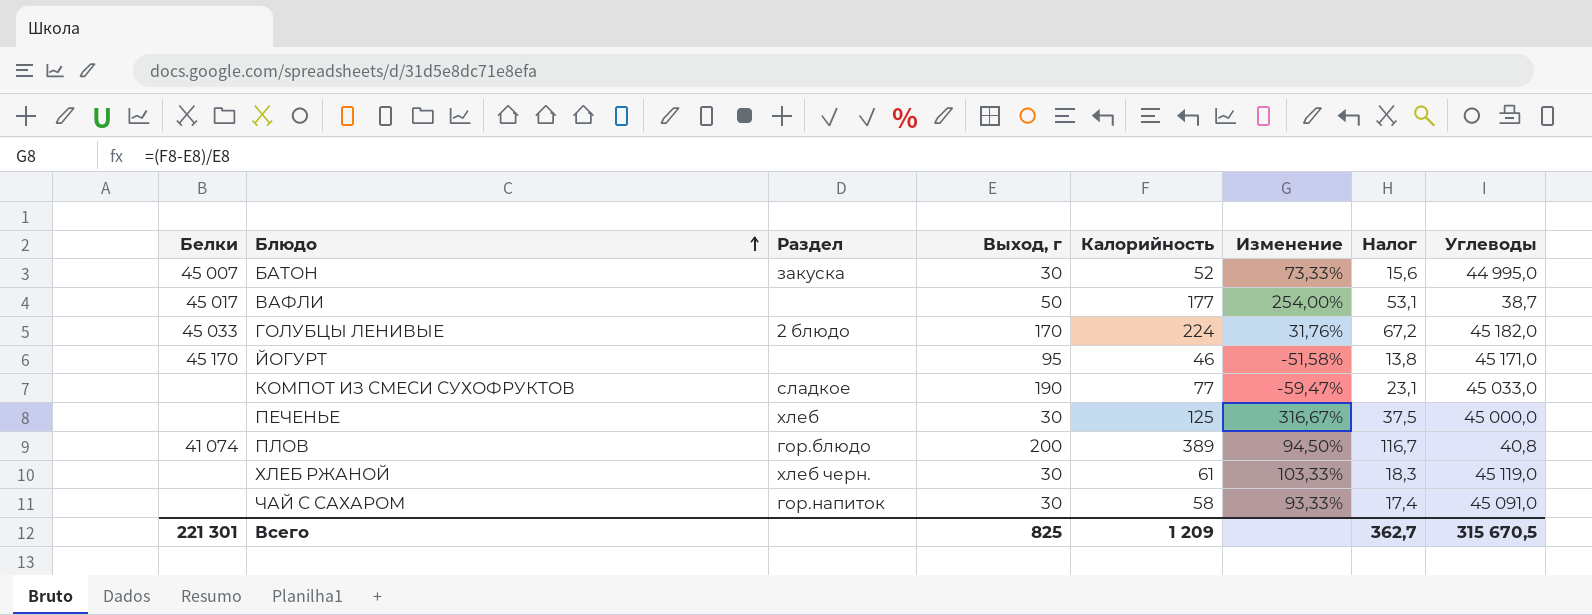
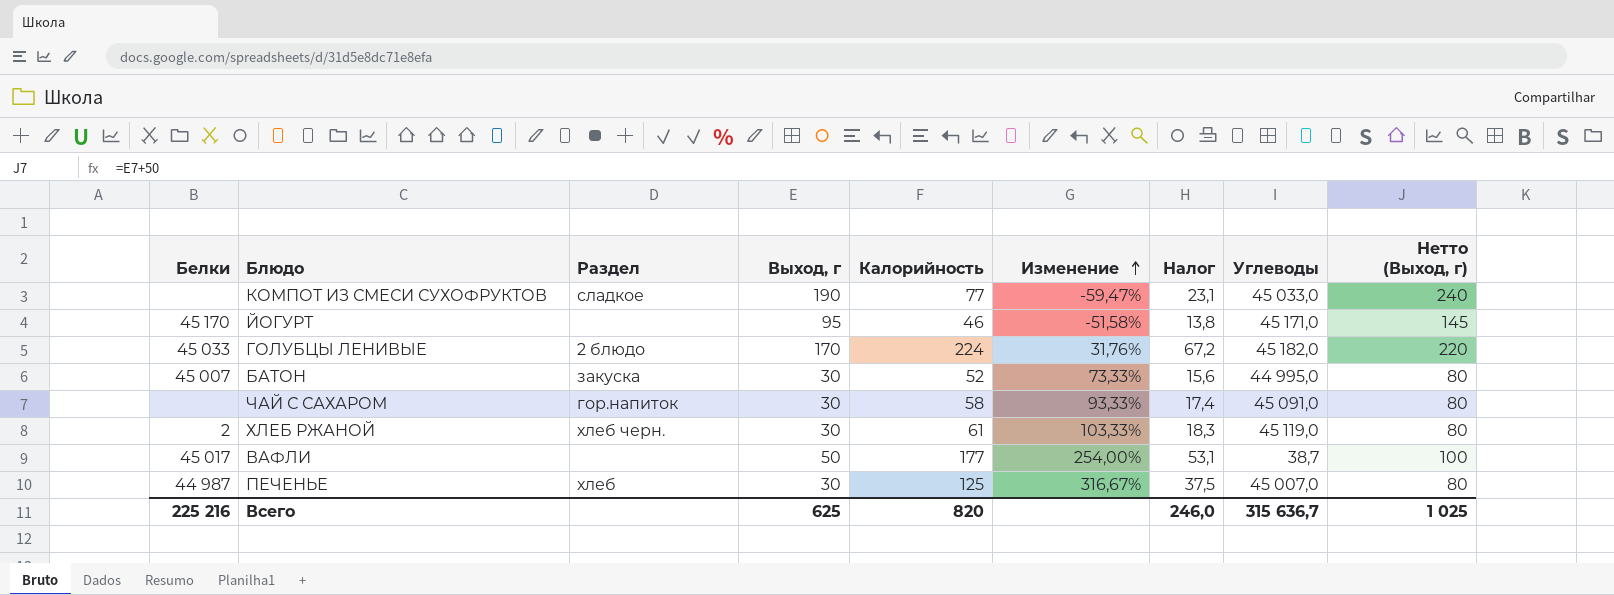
row order: Блюдо ascending -> Изменение ascending
column Нетто (Выход, г) | formula: none -> [Выход, г] + 50
row ПЛОВ: 41 074 | гор.блюдо | 200 | 389 | 94,50% | 116,7 | 40,8 -> none
ХЛЕБ РЖАНОЙ | Белки: none -> 2
ПЕЧЕНЬЕ | Белки: none -> 44 987
ПЕЧЕНЬЕ | Углеводы: 45 000,0 -> 45 007,0
Всего | Белки: 221 301 -> 225 216
Всего | Выход, г: 825 -> 625
Всего | Калорийность: 1 209 -> 820
Всего | Налог: 362,7 -> 246,0
Всего | Углеводы: 315 670,5 -> 315 636,7

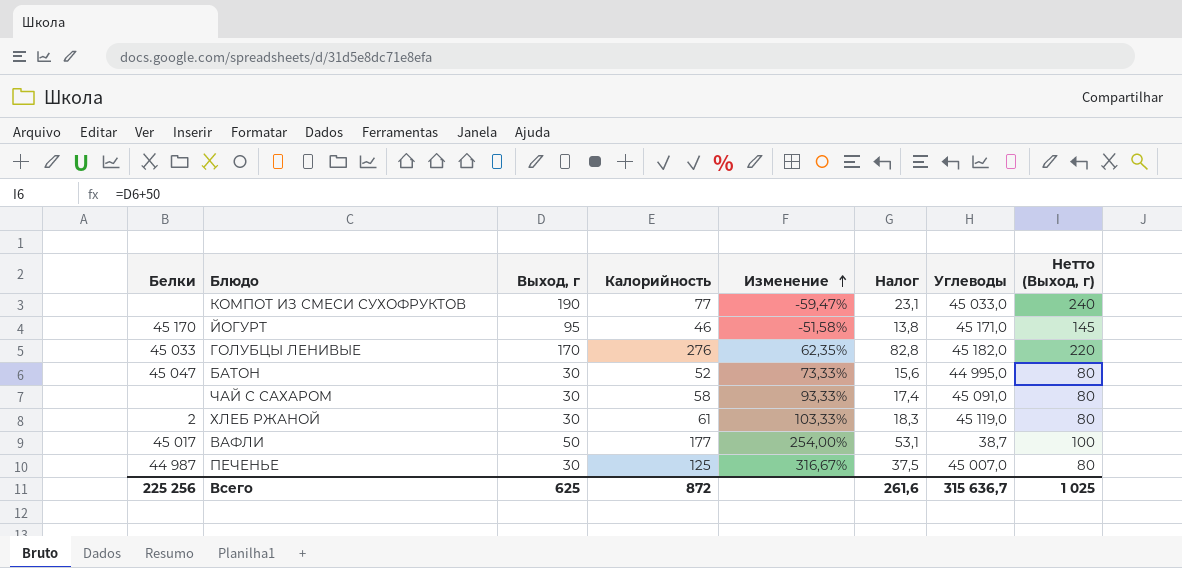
column Раздел | position: 3 -> none
ГОЛУБЦЫ ЛЕНИВЫЕ | Калорийность: 224 -> 276
ГОЛУБЦЫ ЛЕНИВЫЕ | Изменение: 31,76% -> 62,35%
ГОЛУБЦЫ ЛЕНИВЫЕ | Налог: 67,2 -> 82,8
БАТОН | Белки: 45 007 -> 45 047
Всего | Белки: 225 216 -> 225 256
Всего | Калорийность: 820 -> 872
Всего | Налог: 246,0 -> 261,6

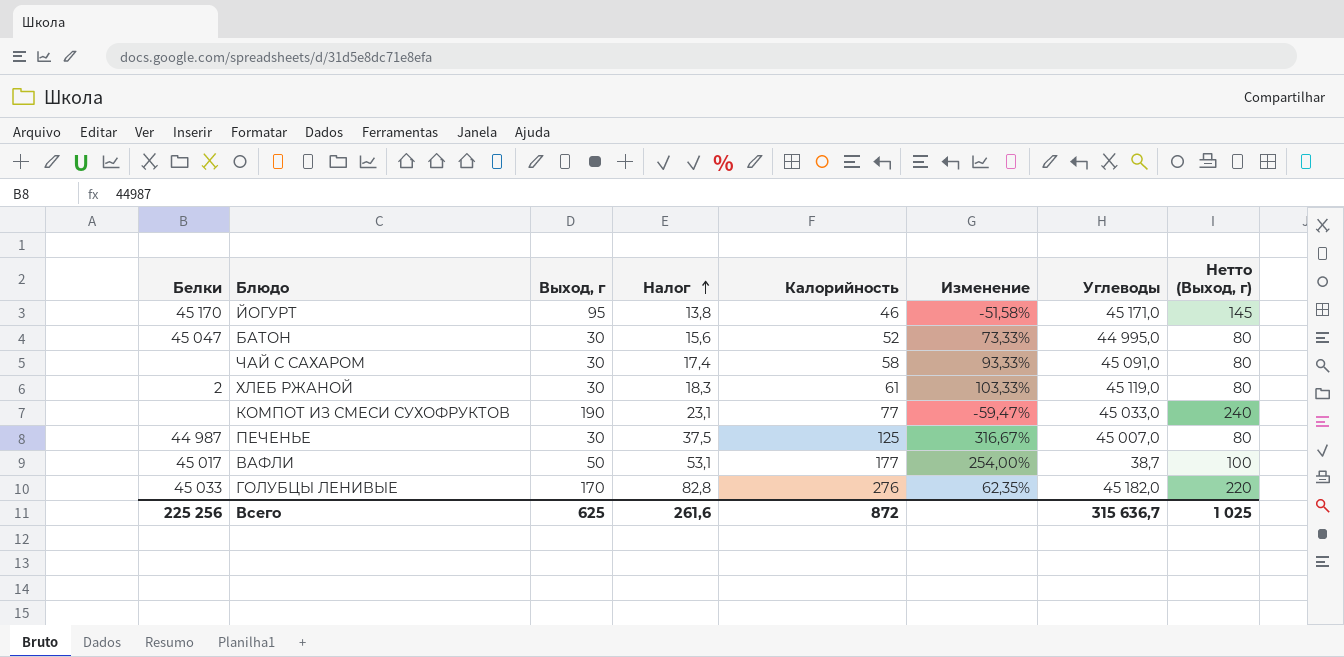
row order: Изменение ascending -> Налог ascending
column Налог | position: 6 -> 4

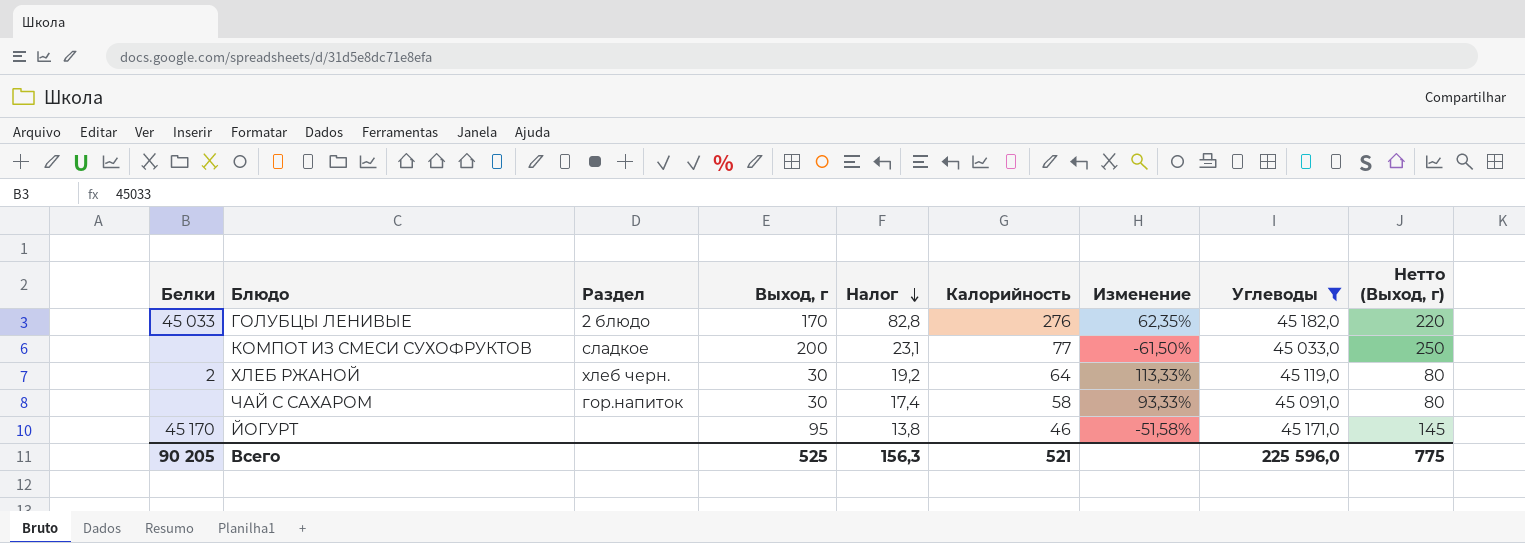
filter: none -> Углеводы >= 45 033,0
row order: Налог ascending -> Налог descending
column Раздел | position: none -> 3
КОМПОТ ИЗ СМЕСИ СУХОФРУКТОВ | Выход, г: 190 -> 200
КОМПОТ ИЗ СМЕСИ СУХОФРУКТОВ | Изменение: -59,47% -> -61,50%
КОМПОТ ИЗ СМЕСИ СУХОФРУКТОВ | Нетто (Выход, г): 240 -> 250
ХЛЕБ РЖАНОЙ | Налог: 18,3 -> 19,2
ХЛЕБ РЖАНОЙ | Калорийность: 61 -> 64
ХЛЕБ РЖАНОЙ | Изменение: 103,33% -> 113,33%
Всего | Белки: 225 256 -> 90 205
Всего | Выход, г: 625 -> 525
Всего | Налог: 261,6 -> 156,3
Всего | Калорийность: 872 -> 521
Всего | Углеводы: 315 636,7 -> 225 596,0
Всего | Нетто (Выход, г): 1 025 -> 775

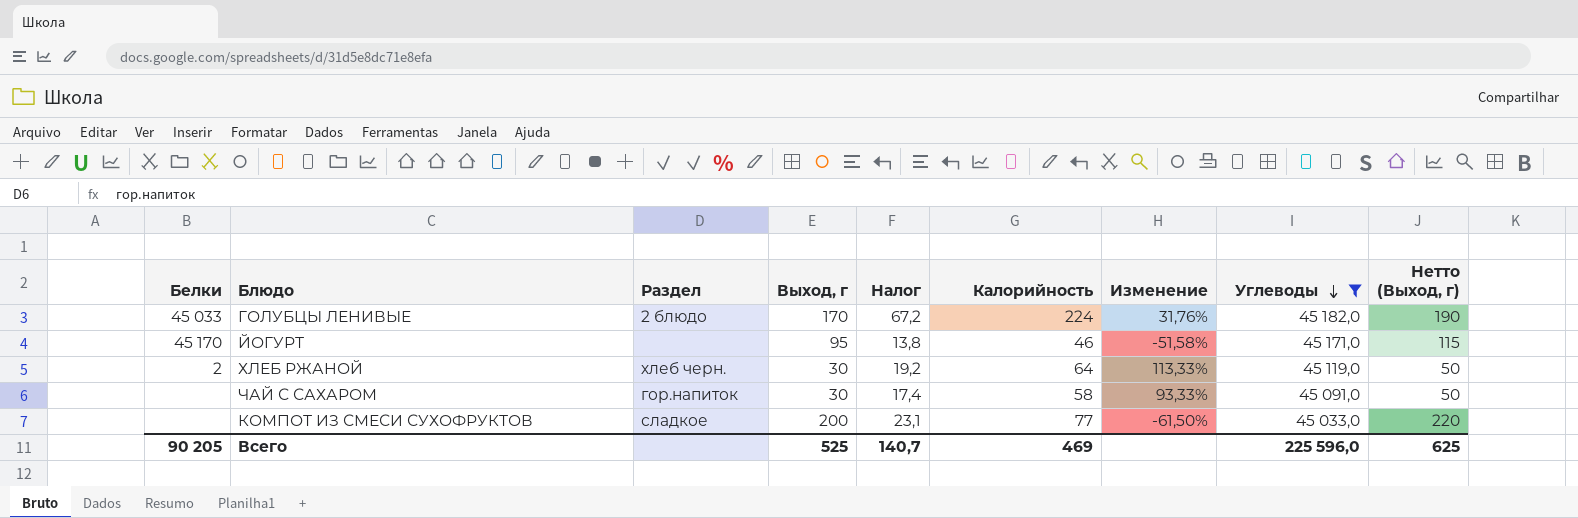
row order: Налог descending -> Углеводы descending
column Нетто (Выход, г) | formula: [Выход, г] + 50 -> [Выход, г] + 20
ГОЛУБЦЫ ЛЕНИВЫЕ | Налог: 82,8 -> 67,2
ГОЛУБЦЫ ЛЕНИВЫЕ | Калорийность: 276 -> 224
ГОЛУБЦЫ ЛЕНИВЫЕ | Изменение: 62,35% -> 31,76%
Всего | Налог: 156,3 -> 140,7
Всего | Калорийность: 521 -> 469
Всего | Нетто (Выход, г): 775 -> 625

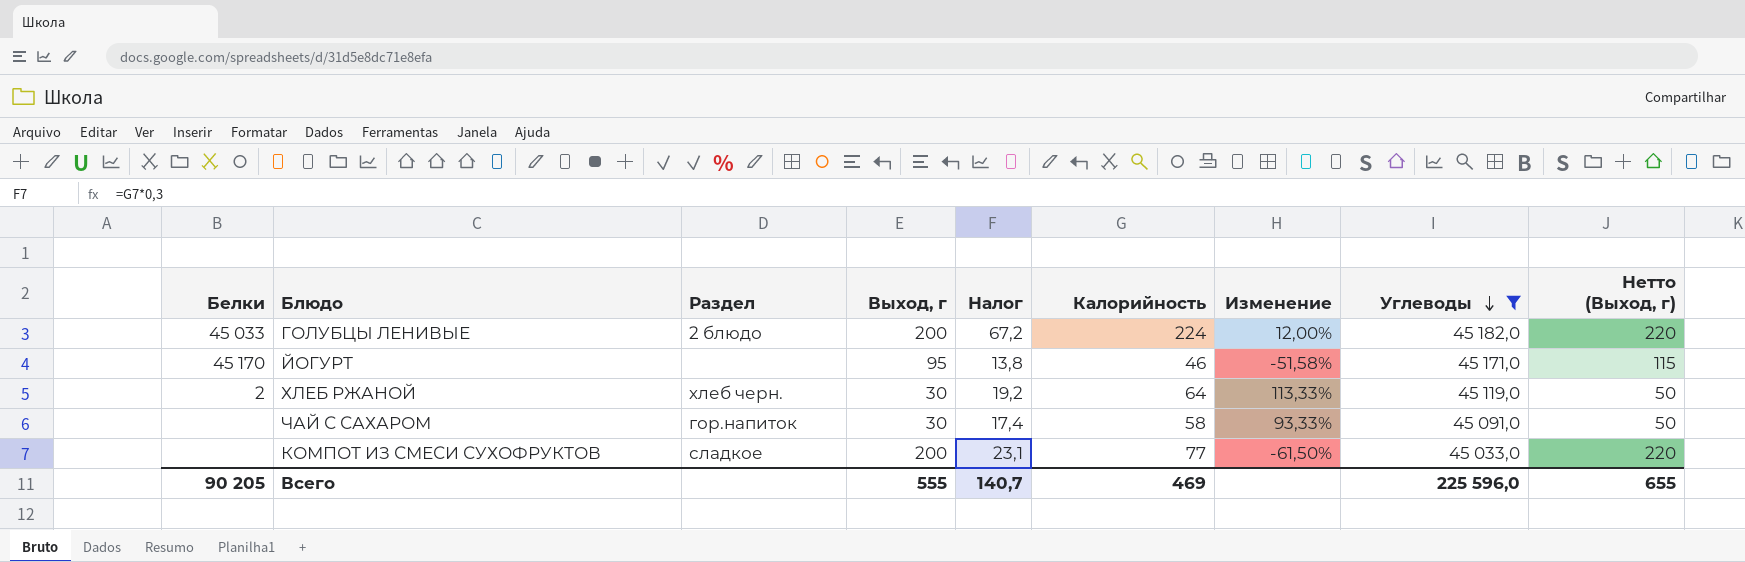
ГОЛУБЦЫ ЛЕНИВЫЕ | Выход, г: 170 -> 200
ГОЛУБЦЫ ЛЕНИВЫЕ | Изменение: 31,76% -> 12,00%
ГОЛУБЦЫ ЛЕНИВЫЕ | Нетто (Выход, г): 190 -> 220
Всего | Выход, г: 525 -> 555
Всего | Нетто (Выход, г): 625 -> 655

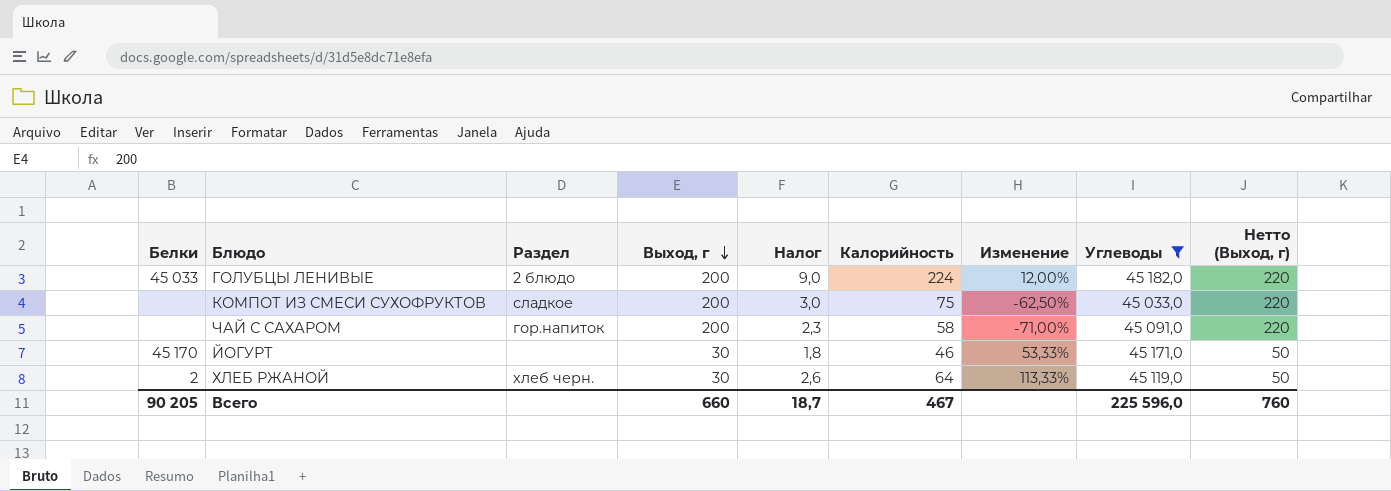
row order: Углеводы descending -> Выход, г descending
column Налог | formula: [Калорийность] * 0,3 -> [Калорийность] * 0,04
КОМПОТ ИЗ СМЕСИ СУХОФРУКТОВ | Калорийность: 77 -> 75
КОМПОТ ИЗ СМЕСИ СУХОФРУКТОВ | Изменение: -61,50% -> -62,50%
ЧАЙ С САХАРОМ | Выход, г: 30 -> 200
ЧАЙ С САХАРОМ | Изменение: 93,33% -> -71,00%
ЧАЙ С САХАРОМ | Нетто (Выход, г): 50 -> 220
ЙОГУРТ | Выход, г: 95 -> 30
ЙОГУРТ | Изменение: -51,58% -> 53,33%
ЙОГУРТ | Нетто (Выход, г): 115 -> 50
Всего | Выход, г: 555 -> 660
Всего | Налог: 140,7 -> 18,7
Всего | Калорийность: 469 -> 467
Всего | Нетто (Выход, г): 655 -> 760

